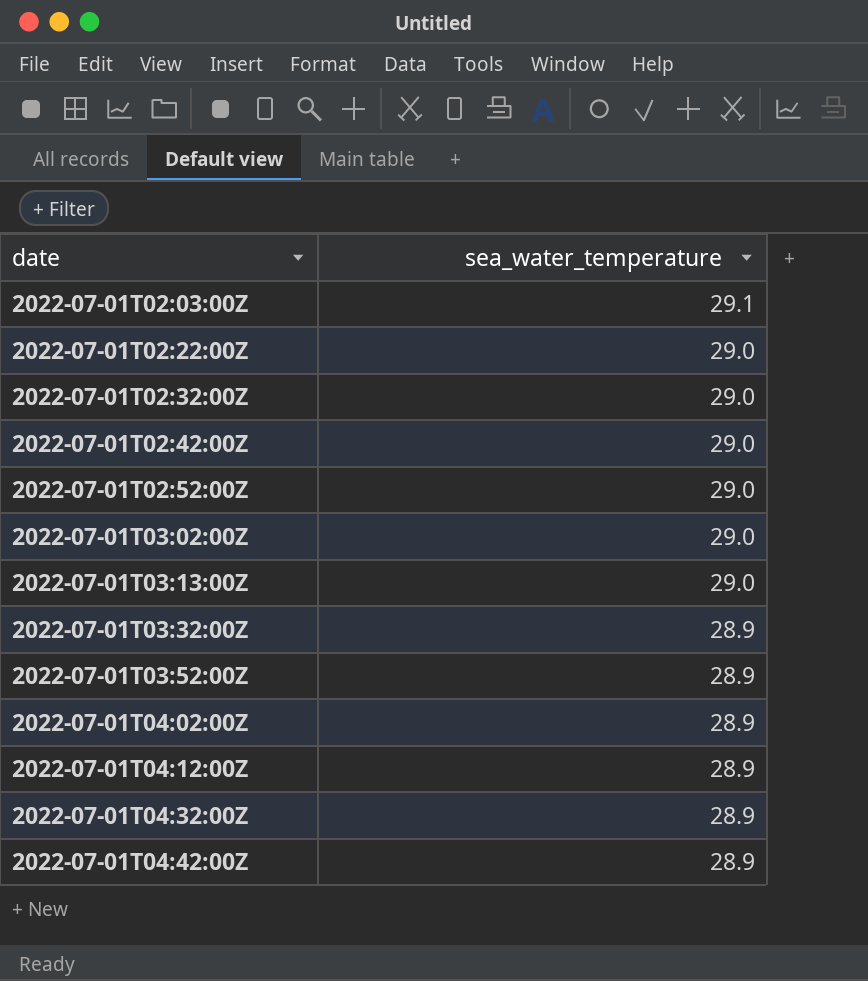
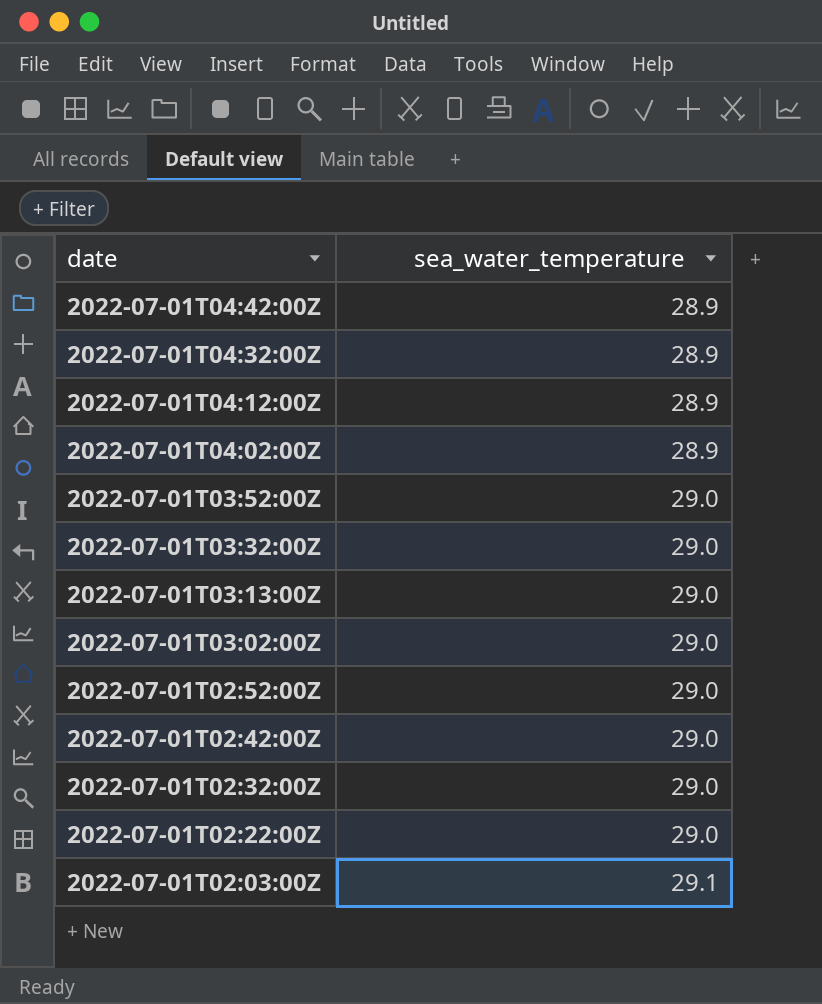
row order: date ascending -> date descending
2022-07-01T03:52:00Z | sea_water_temperature: 28.9 -> 29.0
2022-07-01T03:32:00Z | sea_water_temperature: 28.9 -> 29.0

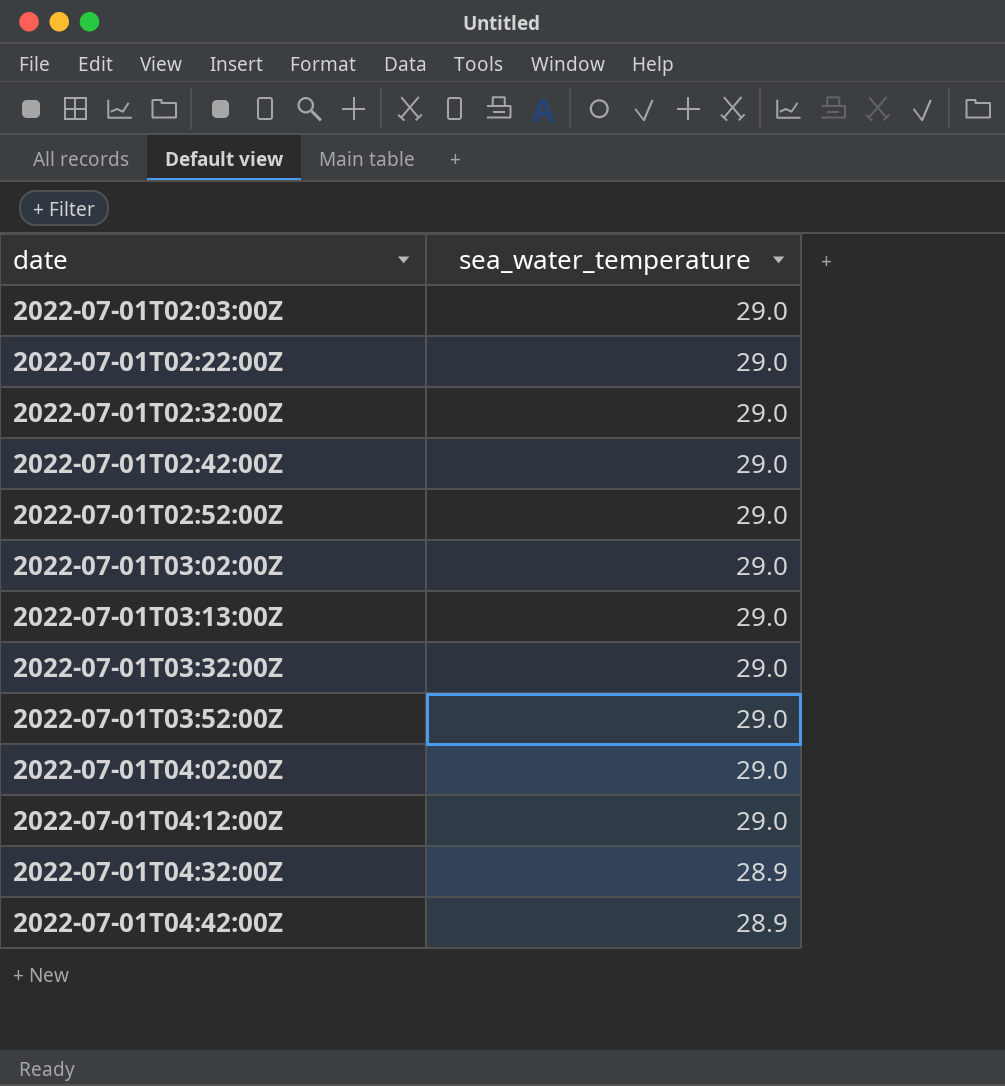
row order: date descending -> date ascending
2022-07-01T02:03:00Z | sea_water_temperature: 29.1 -> 29.0
2022-07-01T04:02:00Z | sea_water_temperature: 28.9 -> 29.0
2022-07-01T04:12:00Z | sea_water_temperature: 28.9 -> 29.0

